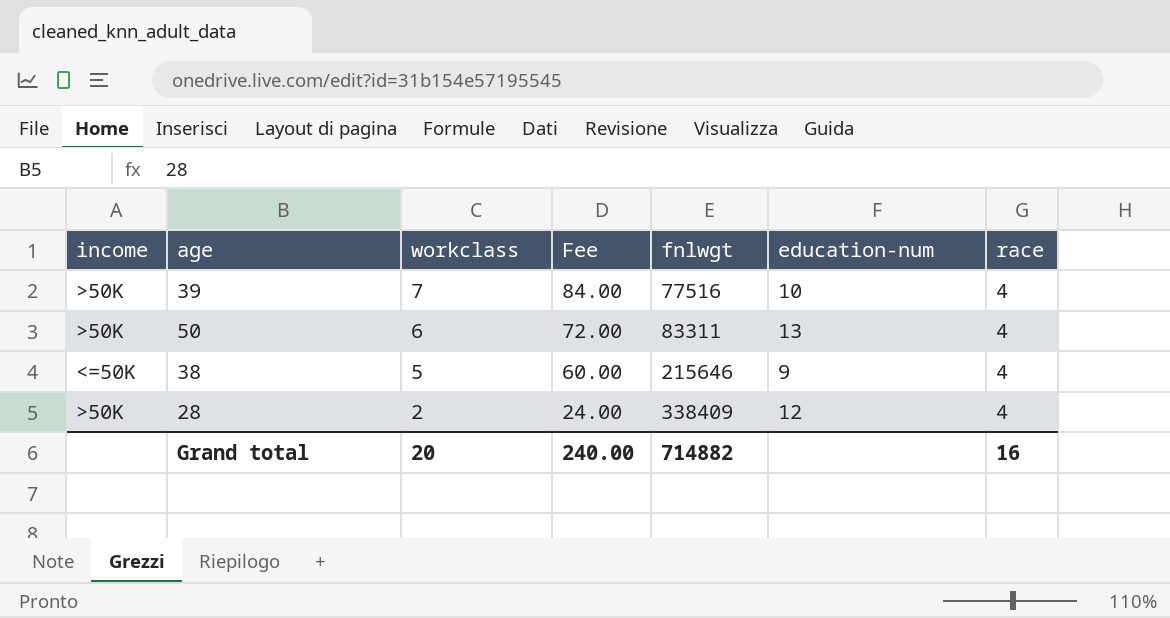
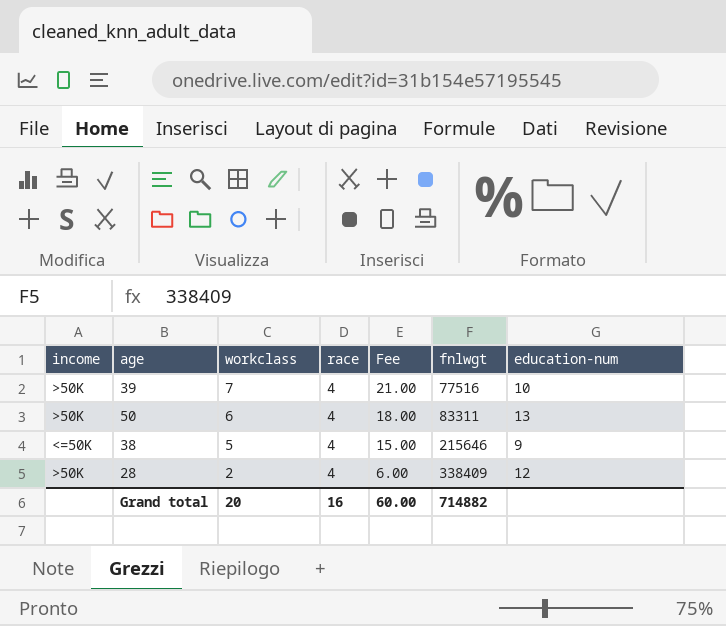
column race | position: 7 -> 4
column Fee | formula: [workclass] * 12 -> [workclass] * 3
Grand total | Fee: 240.00 -> 60.00

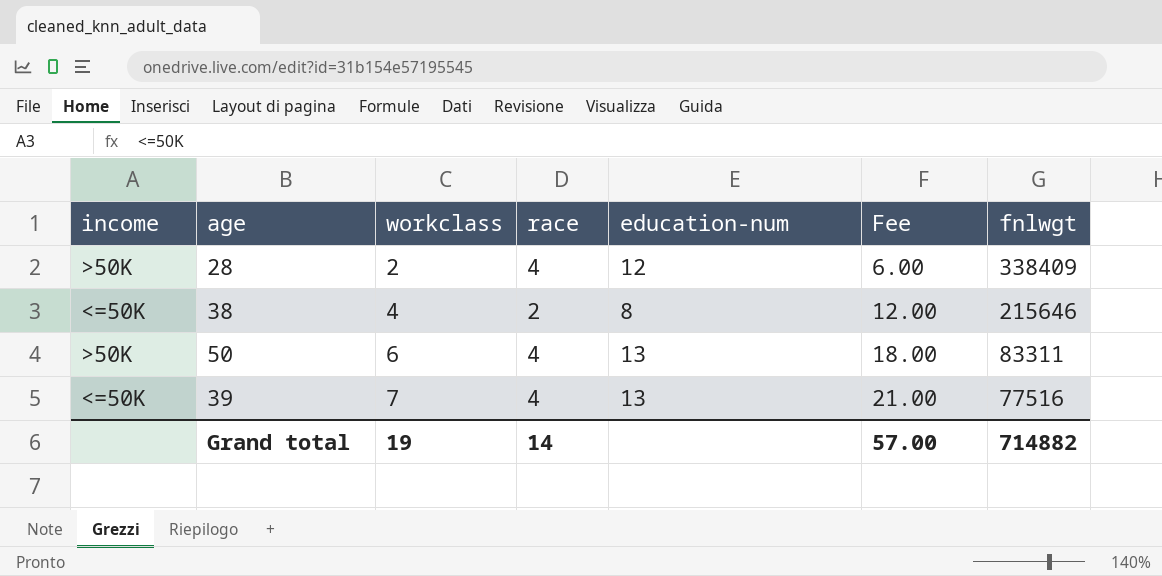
row order: workclass descending -> workclass ascending
column education-num | position: 7 -> 5
38 | workclass: 5 -> 4
38 | race: 4 -> 2
38 | education-num: 9 -> 8
38 | Fee: 15.00 -> 12.00
39 | income: >50K -> <=50K
39 | education-num: 10 -> 13
Grand total | workclass: 20 -> 19
Grand total | race: 16 -> 14
Grand total | Fee: 60.00 -> 57.00

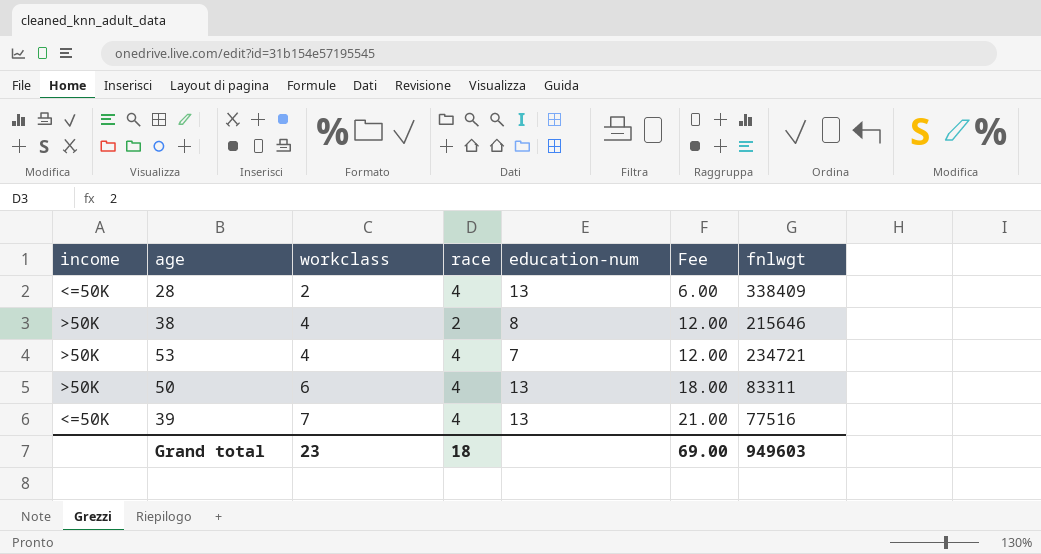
28 | income: >50K -> <=50K
28 | education-num: 12 -> 13
38 | income: <=50K -> >50K
row 53: none -> >50K | 4 | 4 | 7 | 12.00 | 234721
Grand total | workclass: 19 -> 23
Grand total | race: 14 -> 18
Grand total | Fee: 57.00 -> 69.00
Grand total | fnlwgt: 714882 -> 949603

